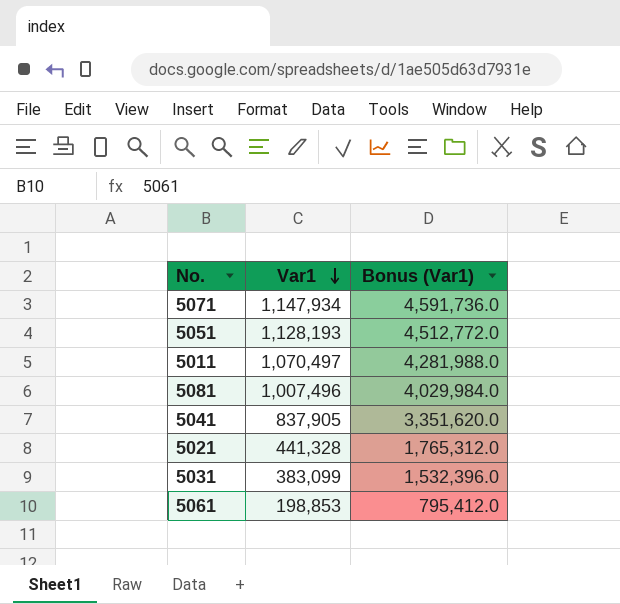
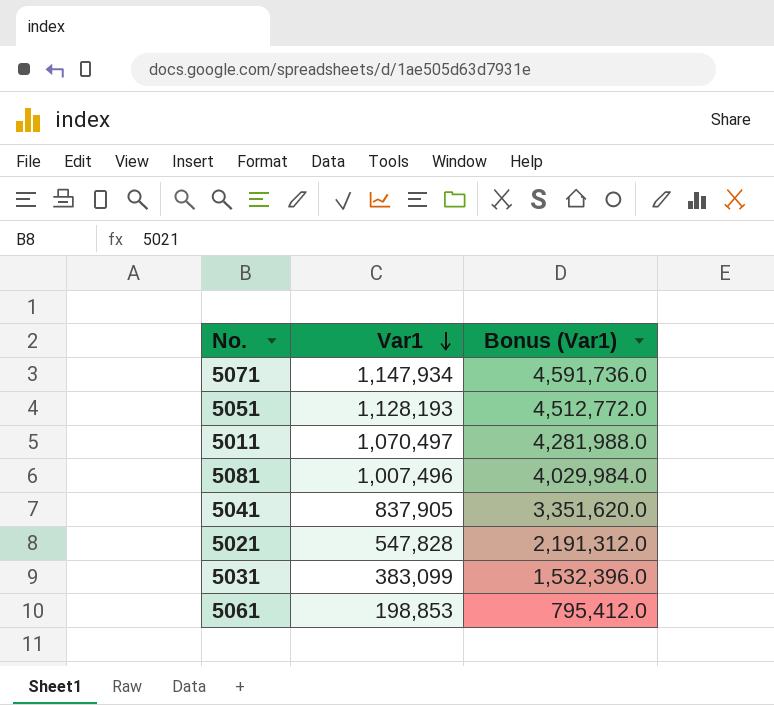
5021 | Var1: 441,328 -> 547,828
5021 | Bonus (Var1): 1,765,312.0 -> 2,191,312.0

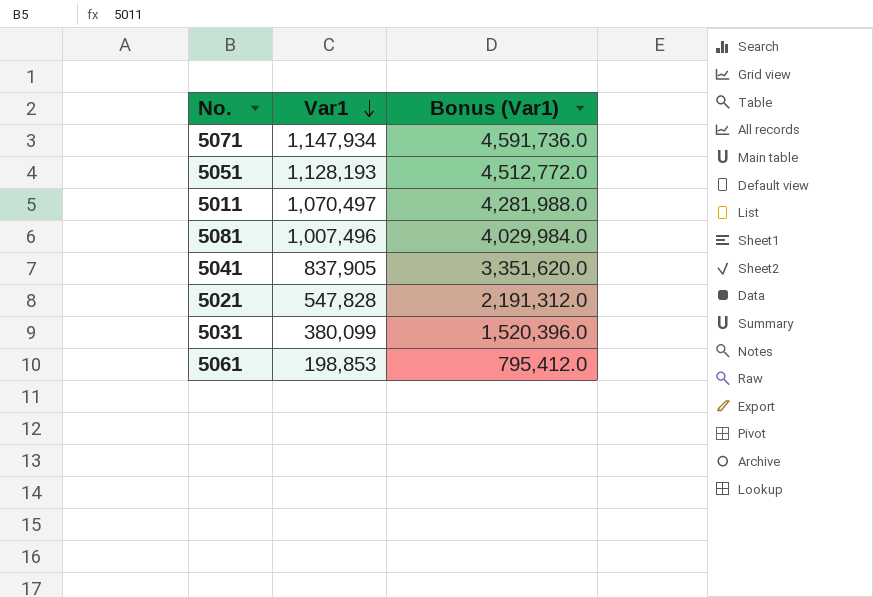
5031 | Var1: 383,099 -> 380,099
5031 | Bonus (Var1): 1,532,396.0 -> 1,520,396.0

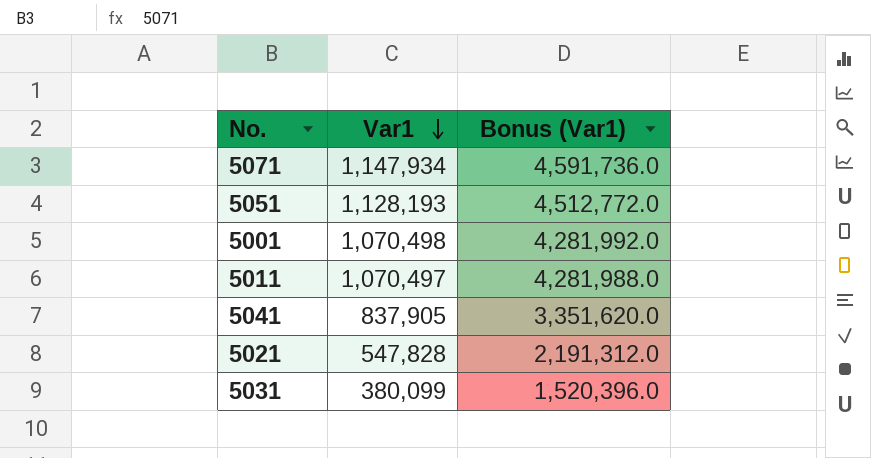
row 5081: 1,007,496 | 4,029,984.0 -> none
row 5061: 198,853 | 795,412.0 -> none
row 5001: none -> 1,070,498 | 4,281,992.0

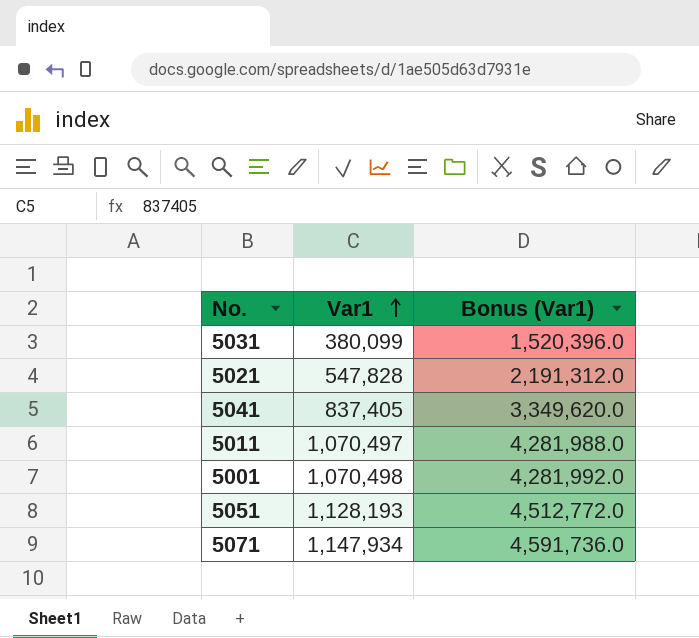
row order: Var1 descending -> Var1 ascending
5041 | Var1: 837,905 -> 837,405
5041 | Bonus (Var1): 3,351,620.0 -> 3,349,620.0

